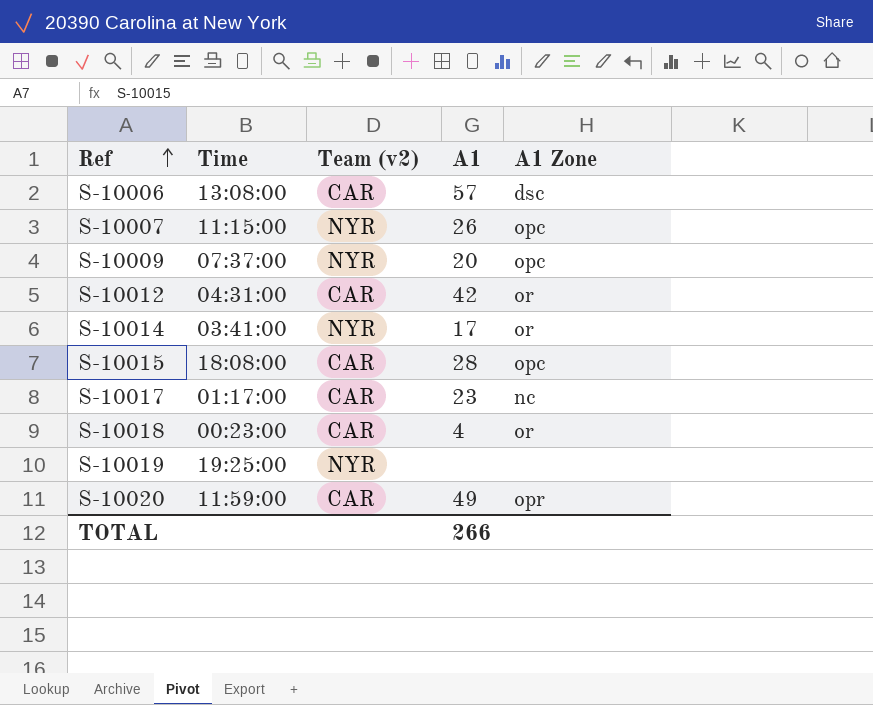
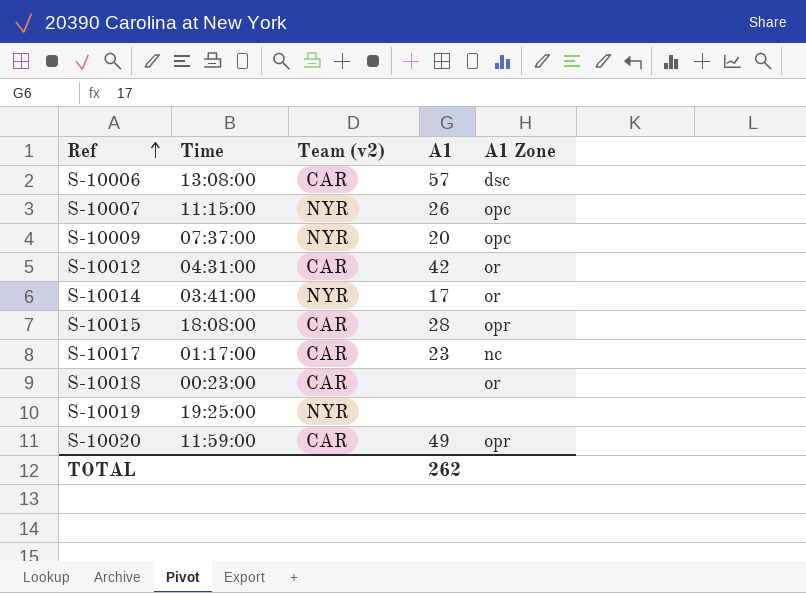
S-10015 | A1 Zone: opc -> opr
S-10018 | A1: 4 -> none
TOTAL | A1: 266 -> 262

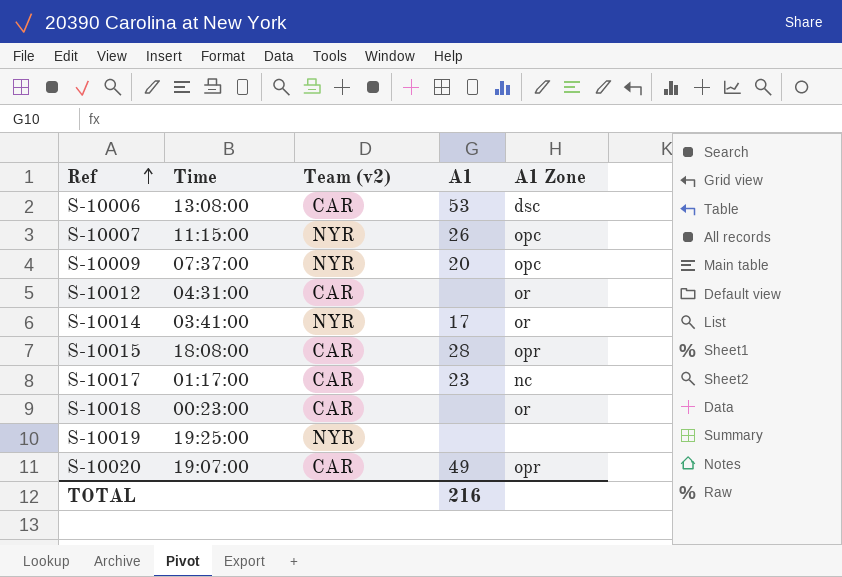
S-10006 | A1: 57 -> 53
S-10012 | A1: 42 -> none
S-10020 | Time: 11:59:00 -> 19:07:00
TOTAL | A1: 262 -> 216

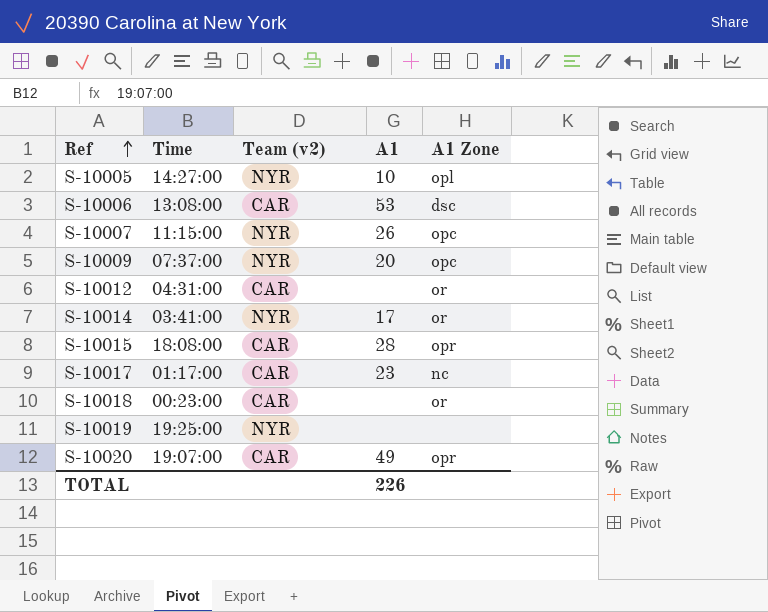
row S-10005: none -> 14:27:00 | NYR | 10 | opl
TOTAL | A1: 216 -> 226

